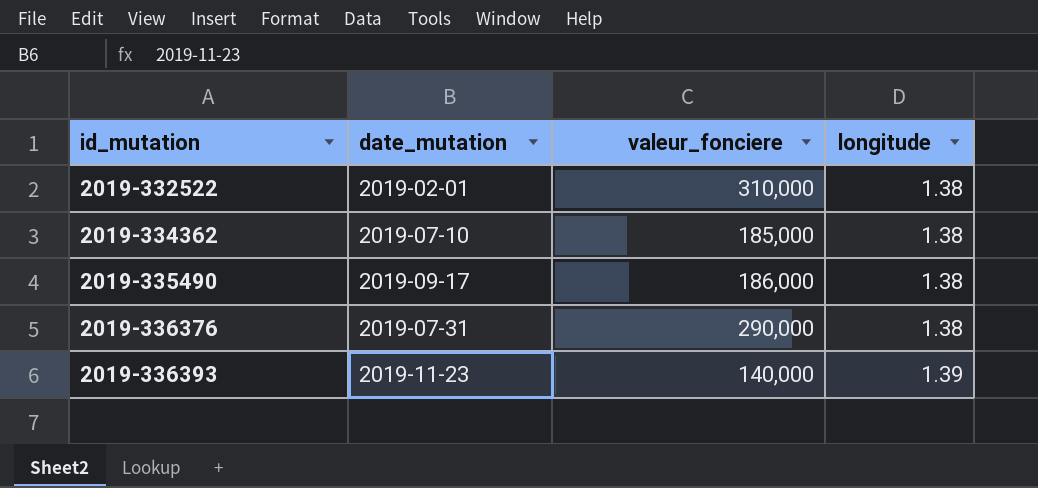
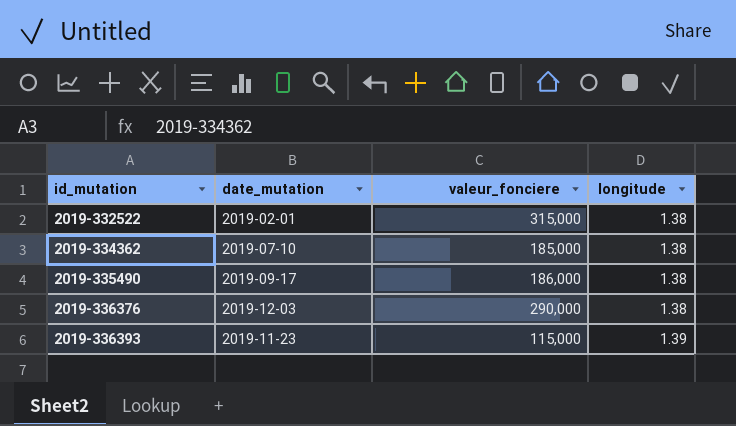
2019-332522 | valeur_fonciere: 310,000 -> 315,000
2019-336376 | date_mutation: 2019-07-31 -> 2019-12-03
2019-336393 | valeur_fonciere: 140,000 -> 115,000

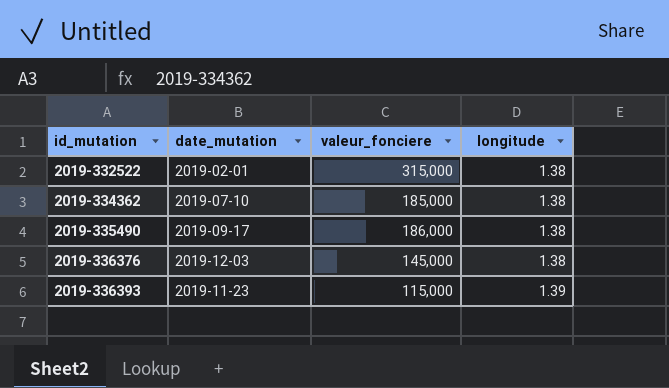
2019-336376 | valeur_fonciere: 290,000 -> 145,000

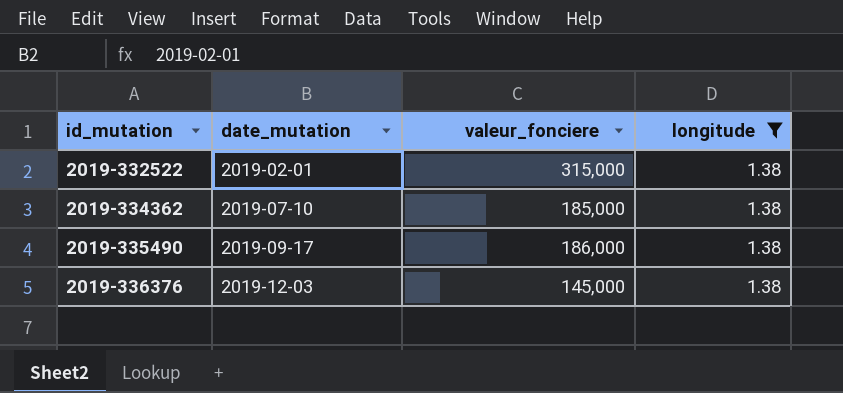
filter: none -> longitude = 1.38

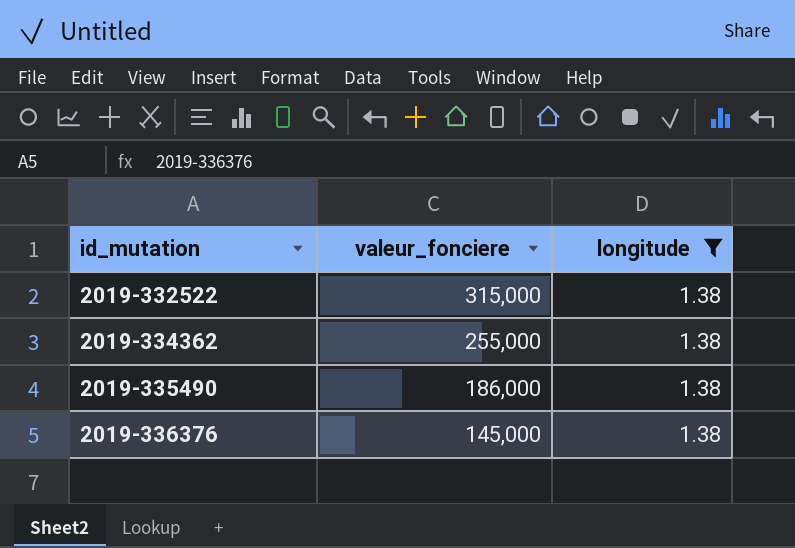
column date_mutation | position: 2 -> none
2019-334362 | valeur_fonciere: 185,000 -> 255,000

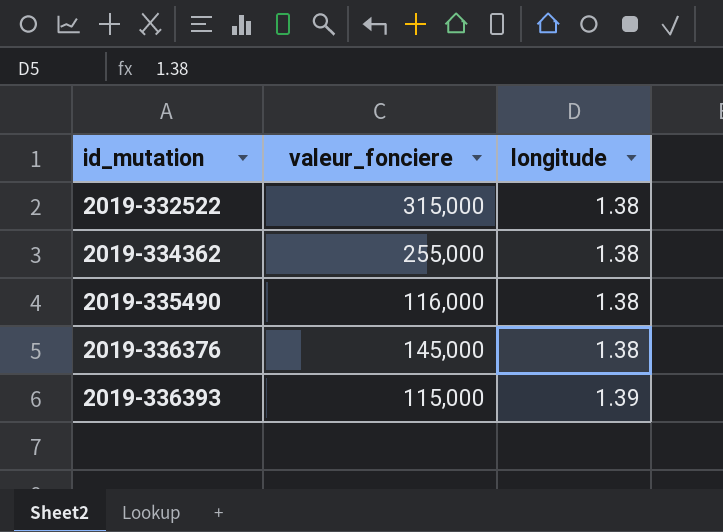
filter: longitude = 1.38 -> none
2019-335490 | valeur_fonciere: 186,000 -> 116,000

